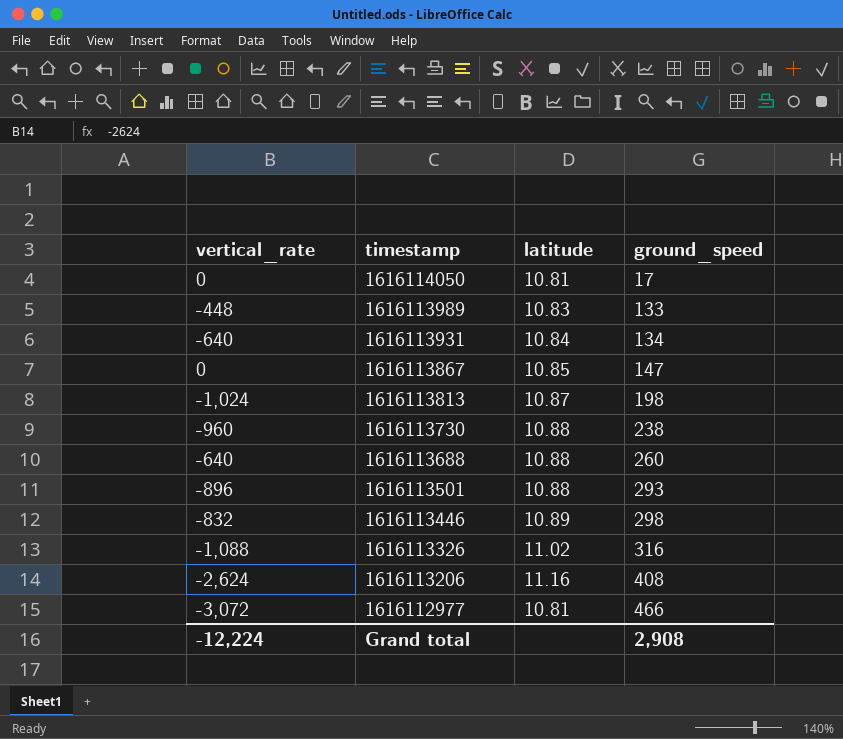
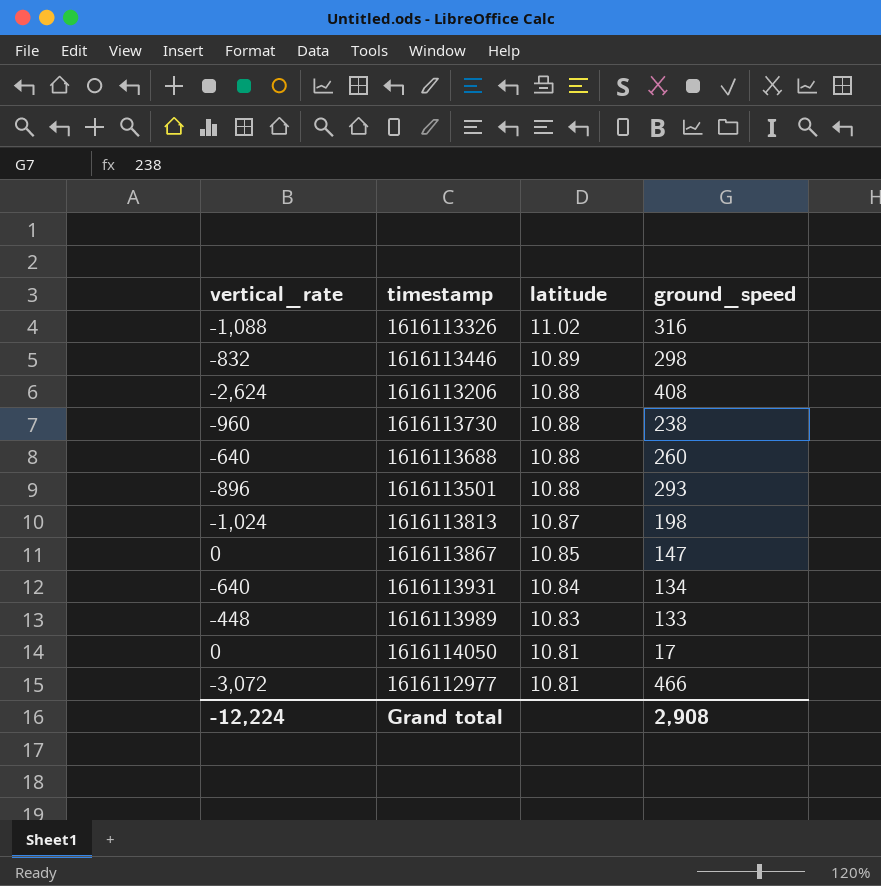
row order: timestamp descending -> latitude descending
1616113206 | latitude: 11.16 -> 10.88

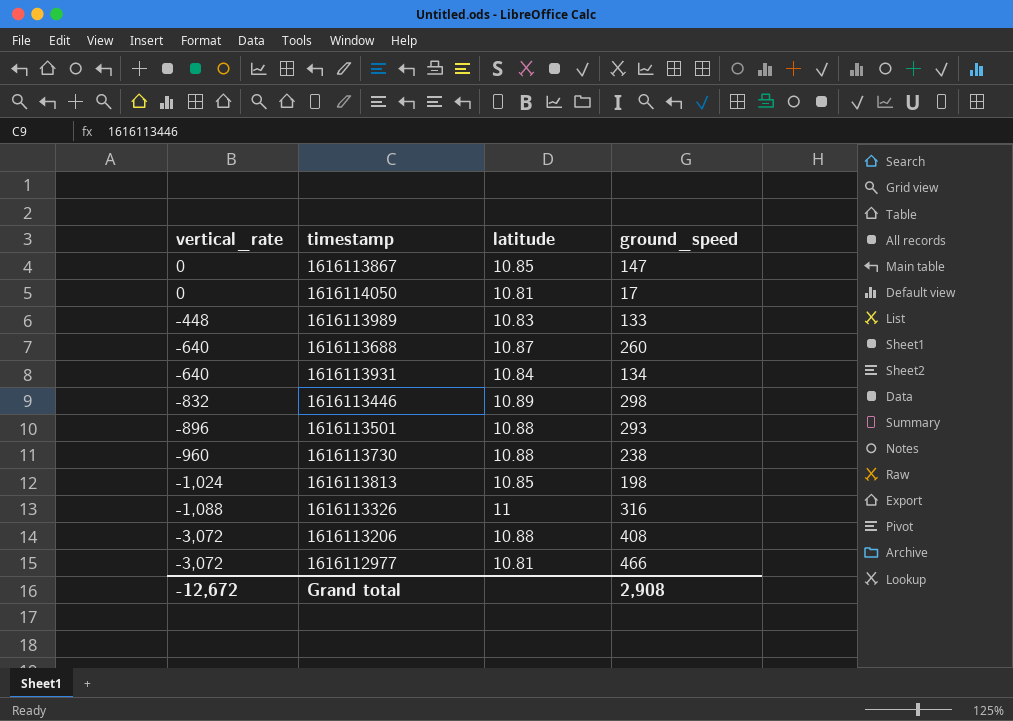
row order: latitude descending -> vertical_rate descending
1616113688 | latitude: 10.88 -> 10.87
1616113813 | latitude: 10.87 -> 10.85
1616113326 | latitude: 11.02 -> 11
1616113206 | vertical_rate: -2,624 -> -3,072
Grand total | vertical_rate: -12,224 -> -12,672

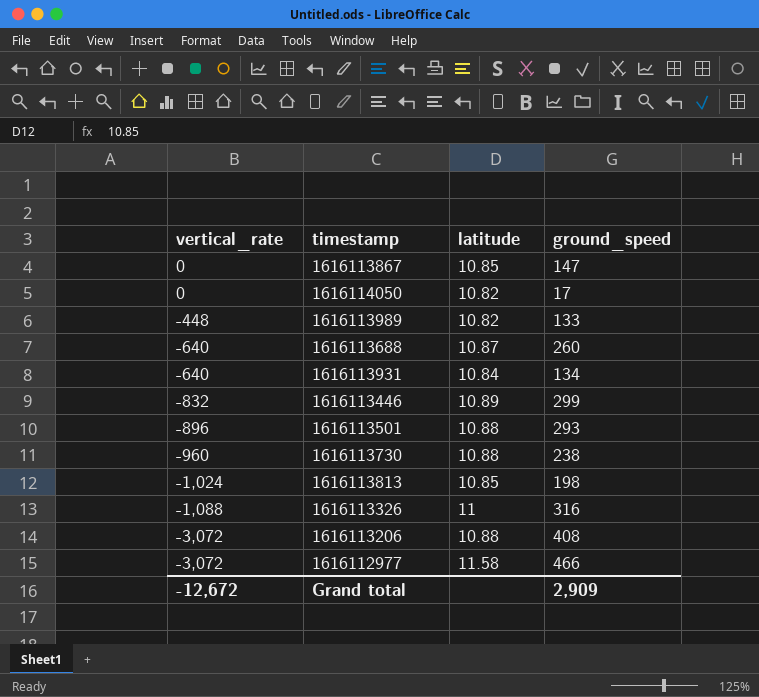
1616114050 | latitude: 10.81 -> 10.82
1616113989 | latitude: 10.83 -> 10.82
1616113446 | ground_speed: 298 -> 299
1616112977 | latitude: 10.81 -> 11.58
Grand total | ground_speed: 2,908 -> 2,909

